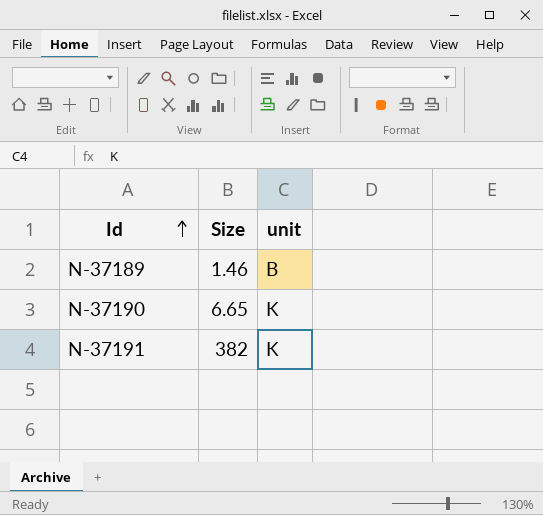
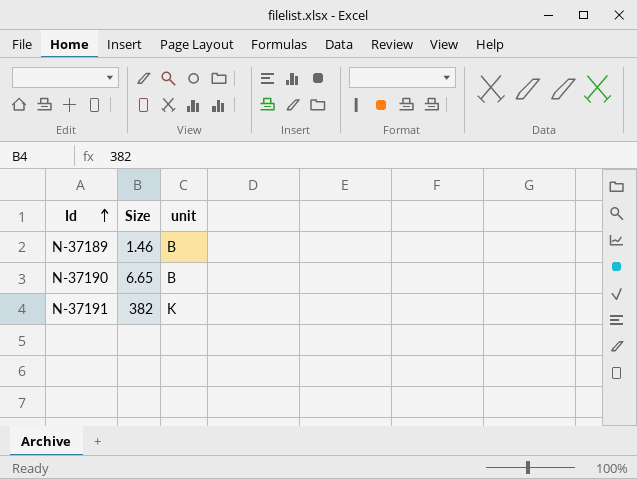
N-37190 | unit: K -> B

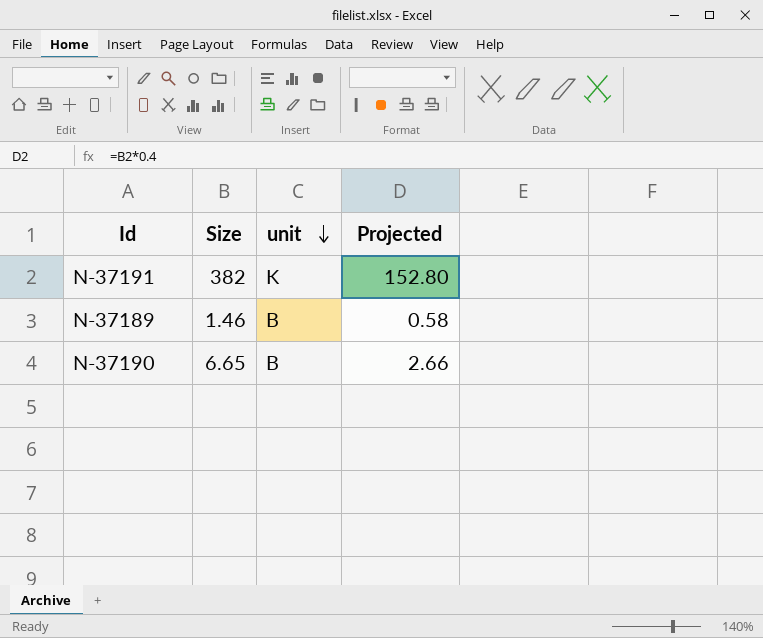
row order: Id ascending -> unit descending
column Projected | formula: none -> [Size] * 0.4

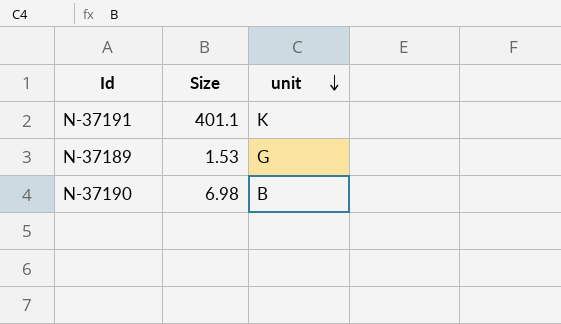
column Projected | formula: [Size] * 0.4 -> none
N-37191 | Size: 382 -> 401.1
N-37189 | Size: 1.46 -> 1.53
N-37189 | unit: B -> G
N-37190 | Size: 6.65 -> 6.98

